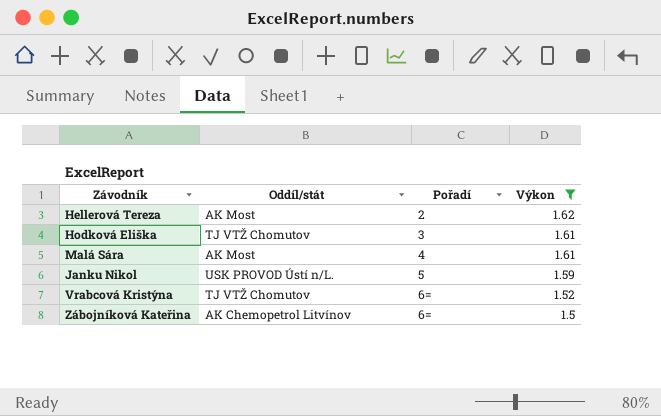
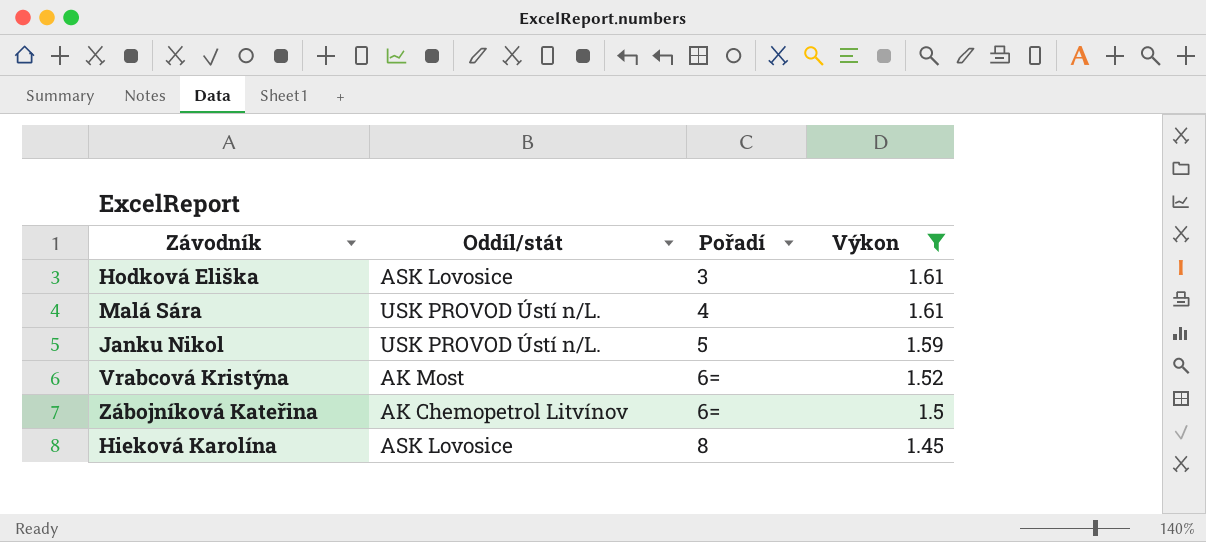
row Hellerová Tereza: AK Most | 2 | 1.62 -> none
Hodková Eliška | Oddíl/stát: TJ VTŽ Chomutov -> ASK Lovosice
Malá Sára | Oddíl/stát: AK Most -> USK PROVOD Ústí n/L.
Vrabcová Kristýna | Oddíl/stát: TJ VTŽ Chomutov -> AK Most
row Hieková Karolína: none -> ASK Lovosice | 8 | 1.45

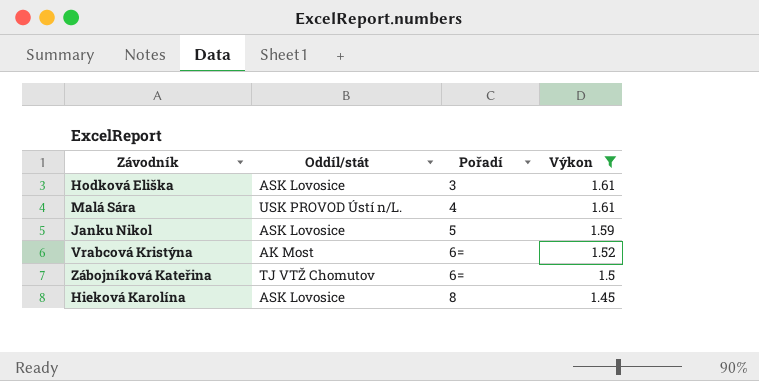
Janku Nikol | Oddíl/stát: USK PROVOD Ústí n/L. -> ASK Lovosice
Zábojníková Kateřina | Oddíl/stát: AK Chemopetrol Litvínov -> TJ VTŽ Chomutov

